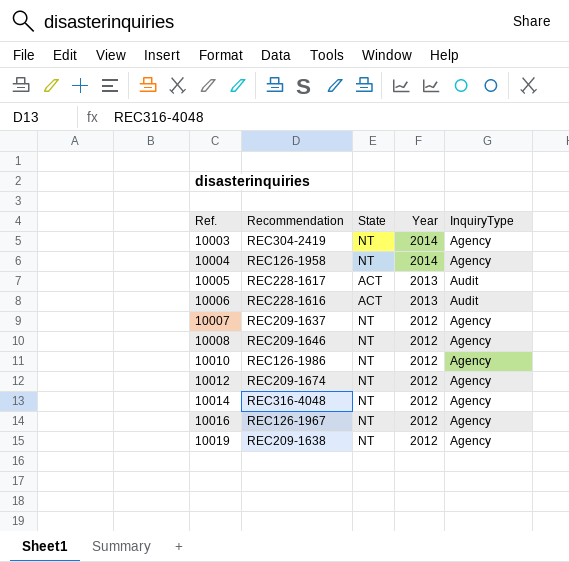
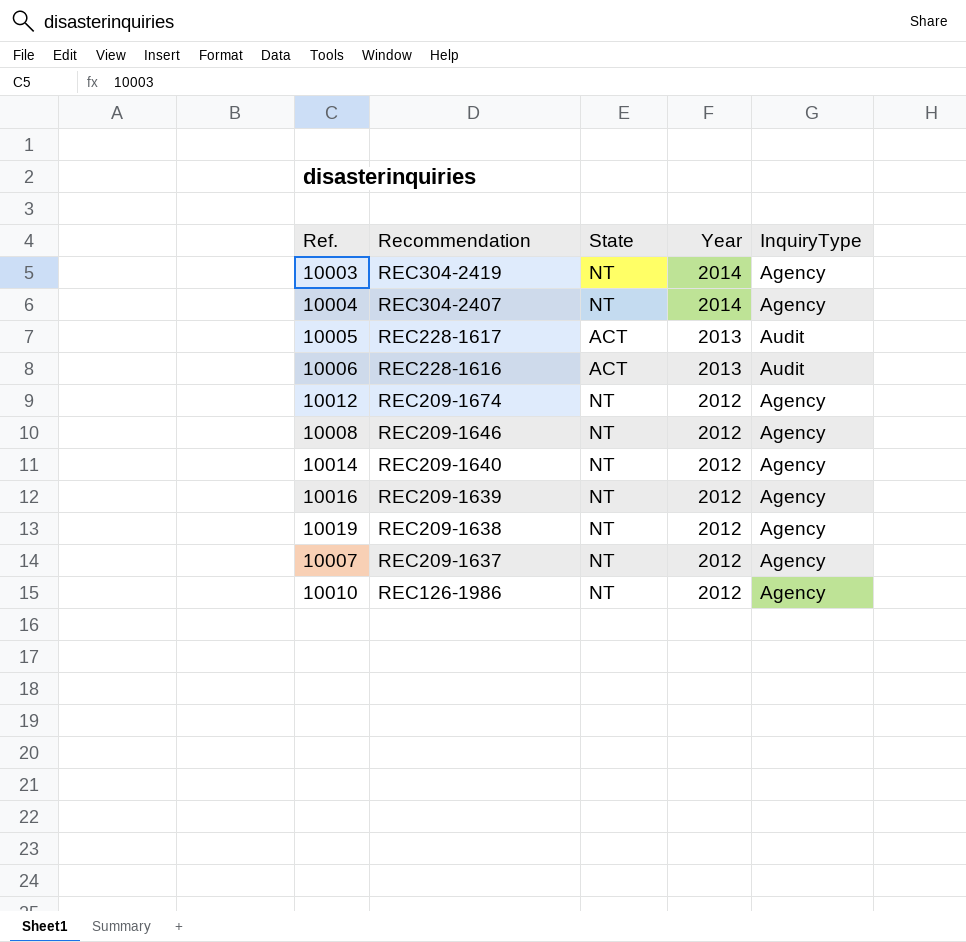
row order: Ref. ascending -> Recommendation descending
10004 | Recommendation: REC126-1958 -> REC304-2407
10014 | Recommendation: REC316-4048 -> REC209-1640
10016 | Recommendation: REC126-1967 -> REC209-1639

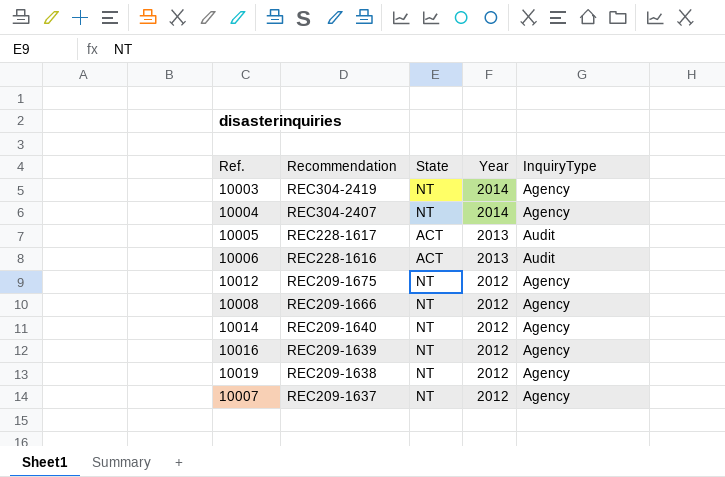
row 10010: REC126-1986 | NT | 2012 | Agency -> none
10012 | Recommendation: REC209-1674 -> REC209-1675
10008 | Recommendation: REC209-1646 -> REC209-1666

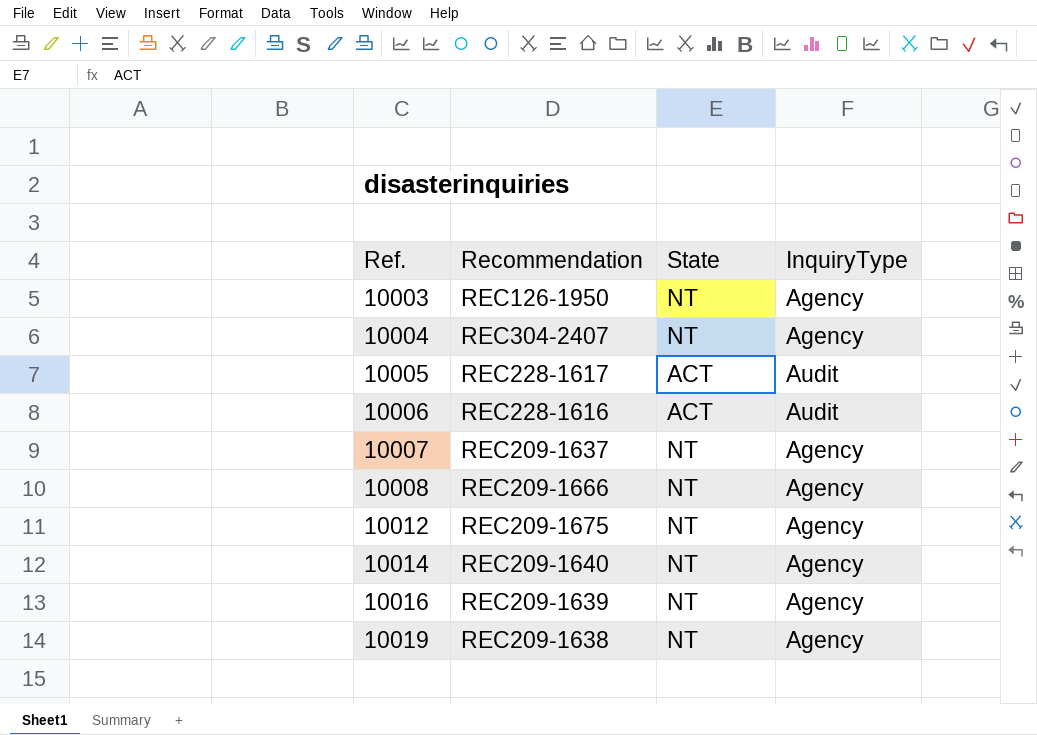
row order: Recommendation descending -> Ref. ascending
column Year | position: 4 -> none
10003 | Recommendation: REC304-2419 -> REC126-1950

